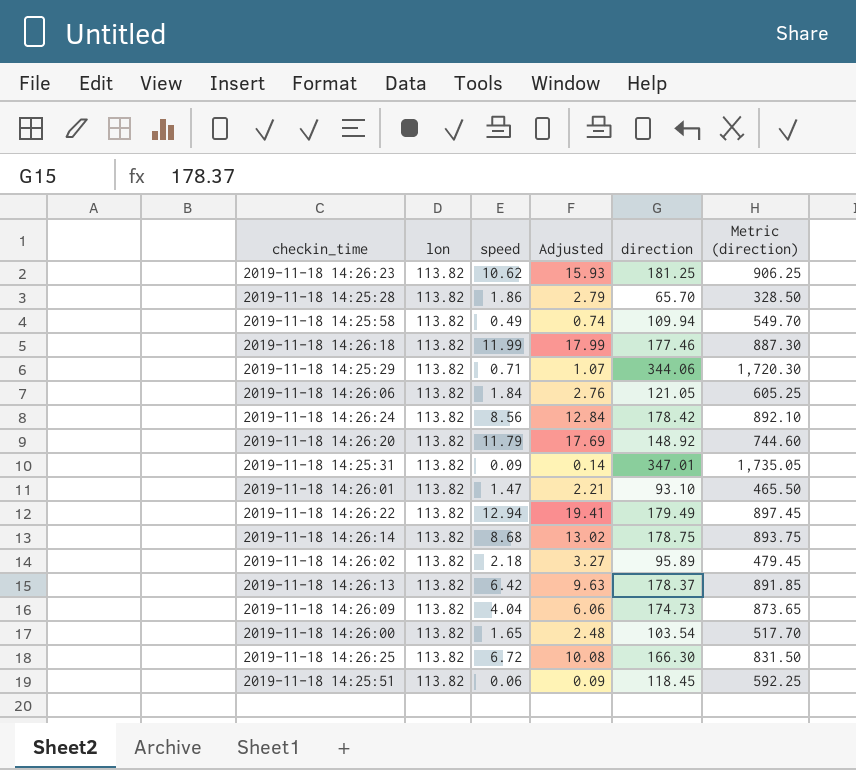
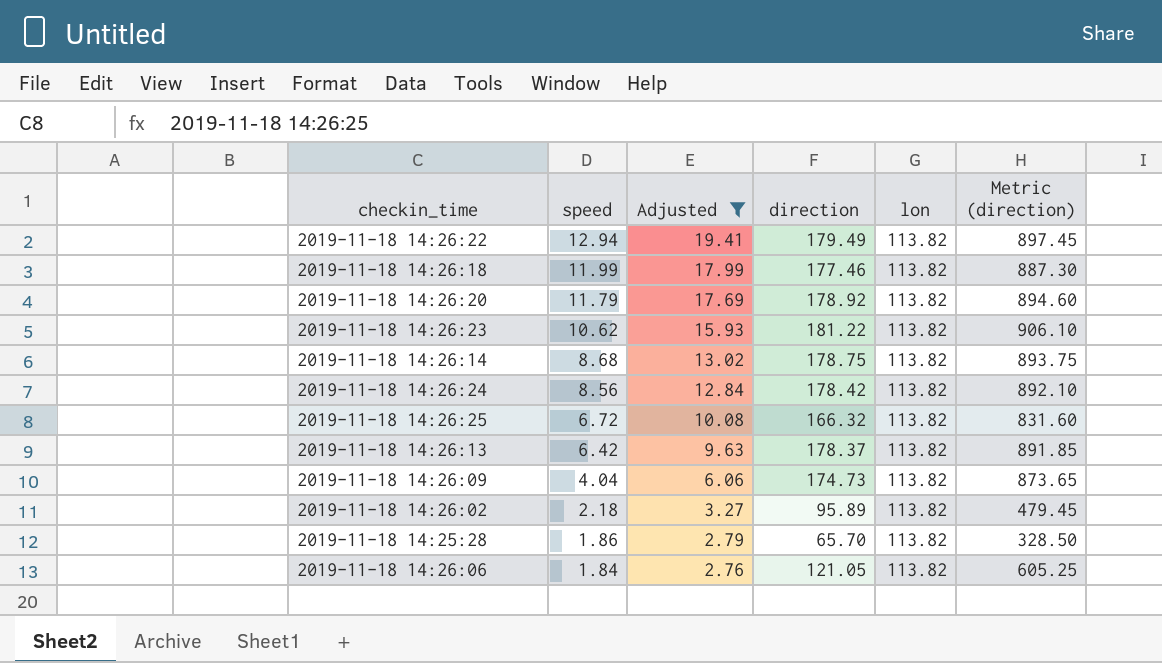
filter: none -> Adjusted >= 2.76
row order: none -> speed descending
column lon | position: 2 -> 5
2019-11-18 14:26:20 | direction: 148.92 -> 178.92
2019-11-18 14:26:20 | Metric (direction): 744.60 -> 894.60
2019-11-18 14:26:23 | direction: 181.25 -> 181.22
2019-11-18 14:26:23 | Metric (direction): 906.25 -> 906.10
2019-11-18 14:26:25 | direction: 166.30 -> 166.32
2019-11-18 14:26:25 | Metric (direction): 831.50 -> 831.60

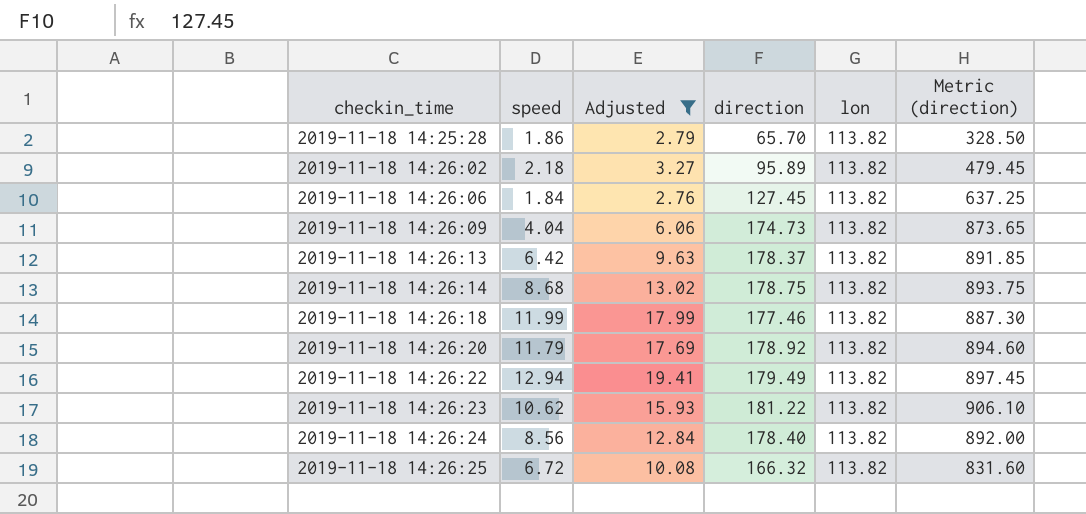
row order: speed descending -> checkin_time ascending
2019-11-18 14:26:06 | direction: 121.05 -> 127.45
2019-11-18 14:26:06 | Metric (direction): 605.25 -> 637.25
2019-11-18 14:26:24 | direction: 178.42 -> 178.40
2019-11-18 14:26:24 | Metric (direction): 892.10 -> 892.00

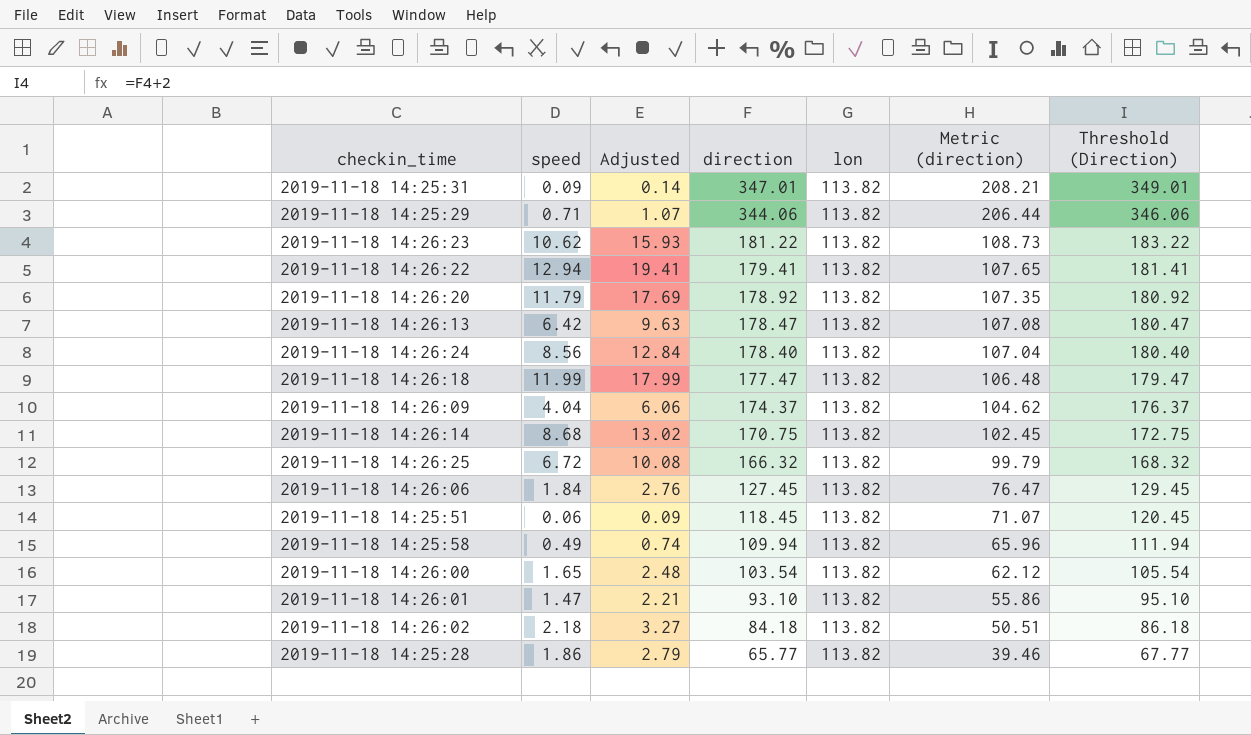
filter: Adjusted >= 2.76 -> none
row order: checkin_time ascending -> direction descending
column Metric (direction) | formula: [direction] * 5 -> [direction] * 0.6
column Threshold (Direction) | formula: none -> [direction] + 2
2019-11-18 14:26:22 | direction: 179.49 -> 179.41
2019-11-18 14:26:13 | direction: 178.37 -> 178.47
2019-11-18 14:26:18 | direction: 177.46 -> 177.47
2019-11-18 14:26:09 | direction: 174.73 -> 174.37
2019-11-18 14:26:14 | direction: 178.75 -> 170.75
2019-11-18 14:26:02 | direction: 95.89 -> 84.18
2019-11-18 14:25:28 | direction: 65.70 -> 65.77

